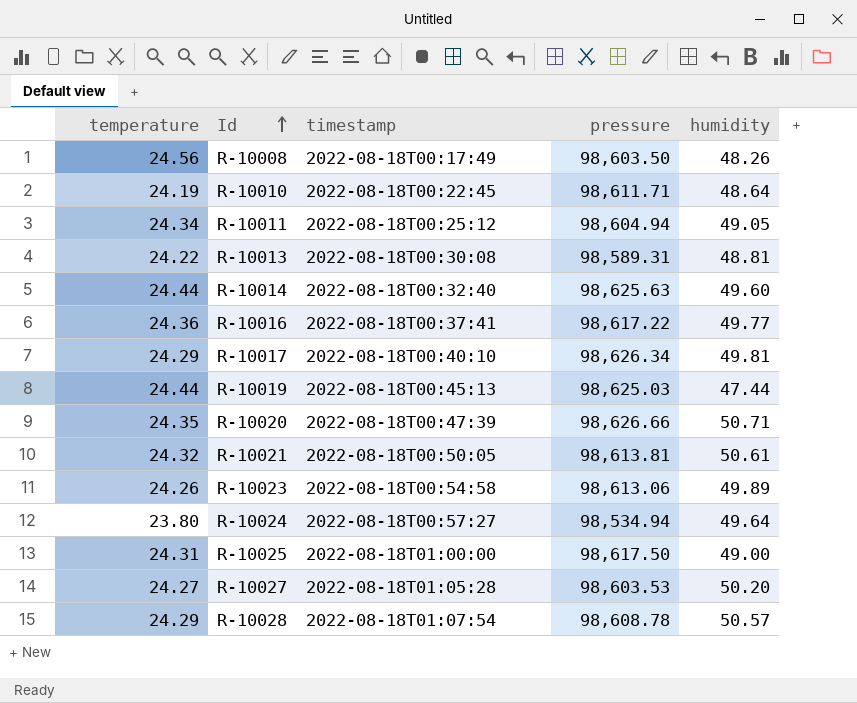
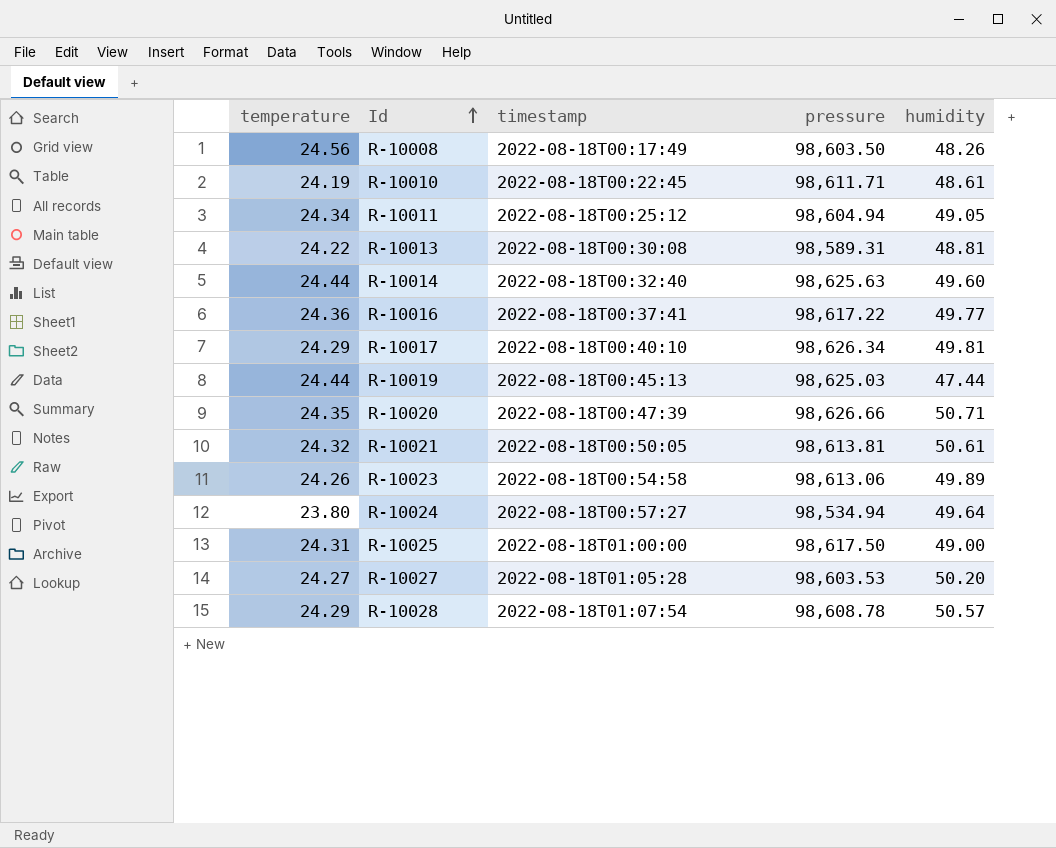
R-10010 | humidity: 48.64 -> 48.61

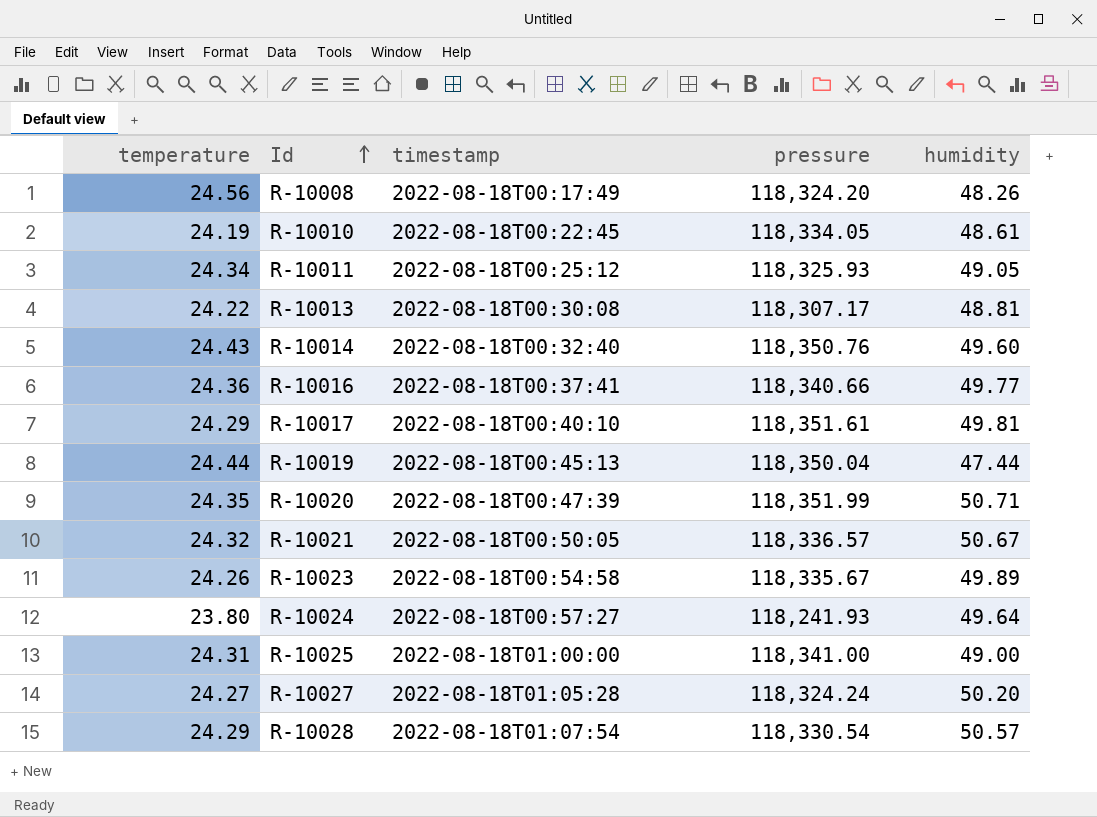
R-10008 | pressure: 98,603.50 -> 118,324.20
R-10010 | pressure: 98,611.71 -> 118,334.05
R-10011 | pressure: 98,604.94 -> 118,325.93
R-10013 | pressure: 98,589.31 -> 118,307.17
R-10014 | temperature: 24.44 -> 24.43
R-10014 | pressure: 98,625.63 -> 118,350.76
R-10016 | pressure: 98,617.22 -> 118,340.66
R-10017 | pressure: 98,626.34 -> 118,351.61
R-10019 | pressure: 98,625.03 -> 118,350.04
R-10020 | pressure: 98,626.66 -> 118,351.99
R-10021 | pressure: 98,613.81 -> 118,336.57
R-10021 | humidity: 50.61 -> 50.67
R-10023 | pressure: 98,613.06 -> 118,335.67
R-10024 | pressure: 98,534.94 -> 118,241.93
R-10025 | pressure: 98,617.50 -> 118,341.00
R-10027 | pressure: 98,603.53 -> 118,324.24
R-10028 | pressure: 98,608.78 -> 118,330.54

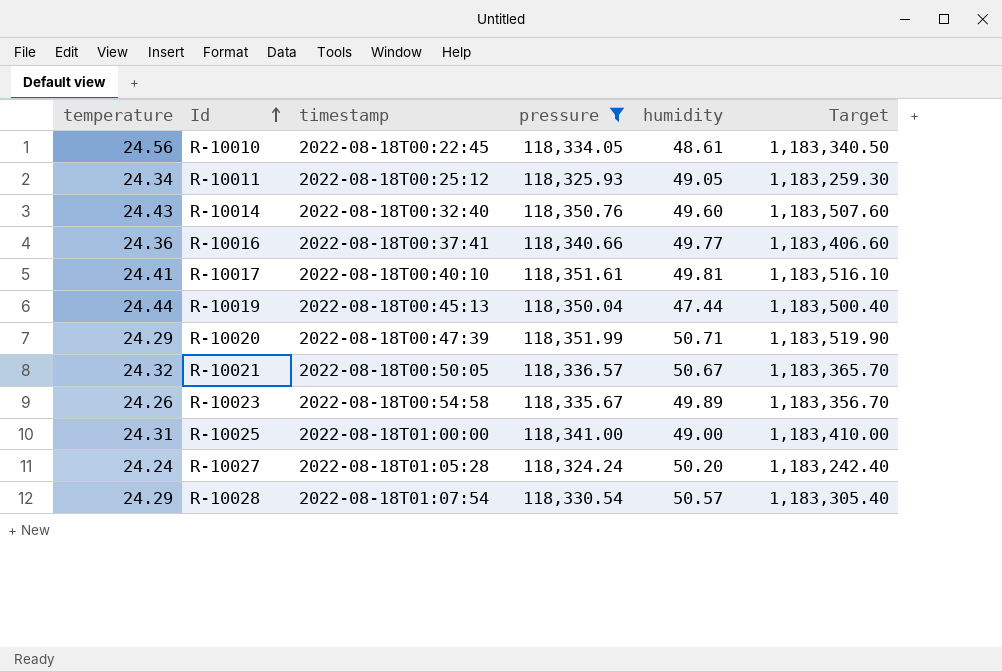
filter: none -> pressure >= 118,324.24
column Target | formula: none -> [pressure] * 10
R-10010 | temperature: 24.19 -> 24.56
R-10017 | temperature: 24.29 -> 24.41
R-10020 | temperature: 24.35 -> 24.29
R-10027 | temperature: 24.27 -> 24.24

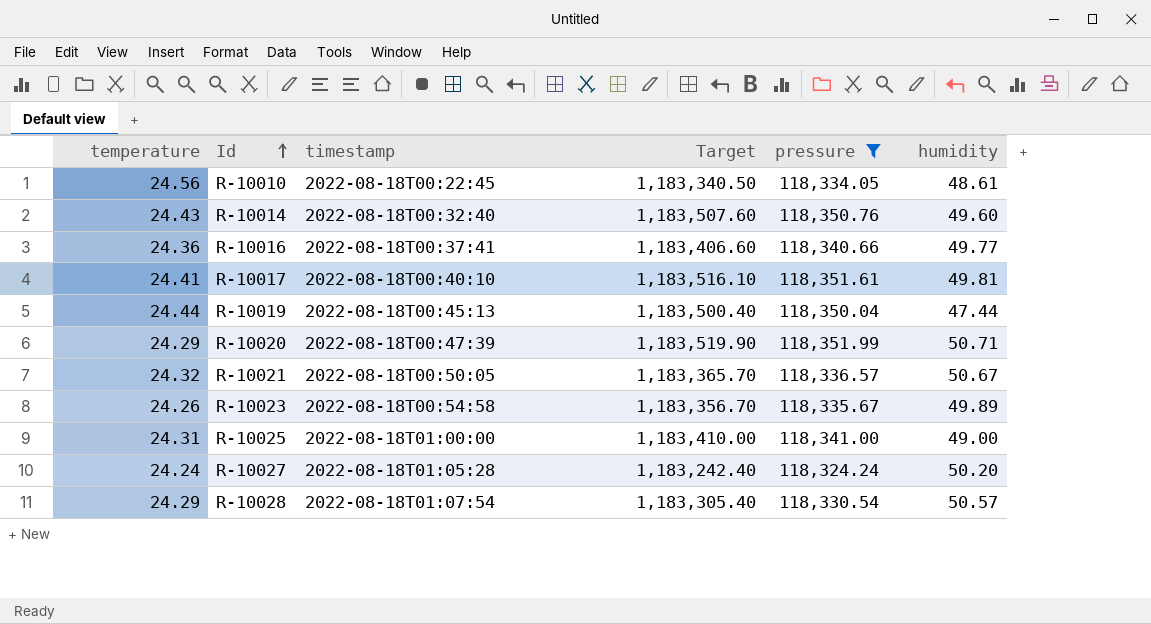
column Target | position: 6 -> 4
row R-10011: 24.34 | 2022-08-18T00:25:12 | 118,325.93 | 49.05 | 1,183,259.30 -> none

